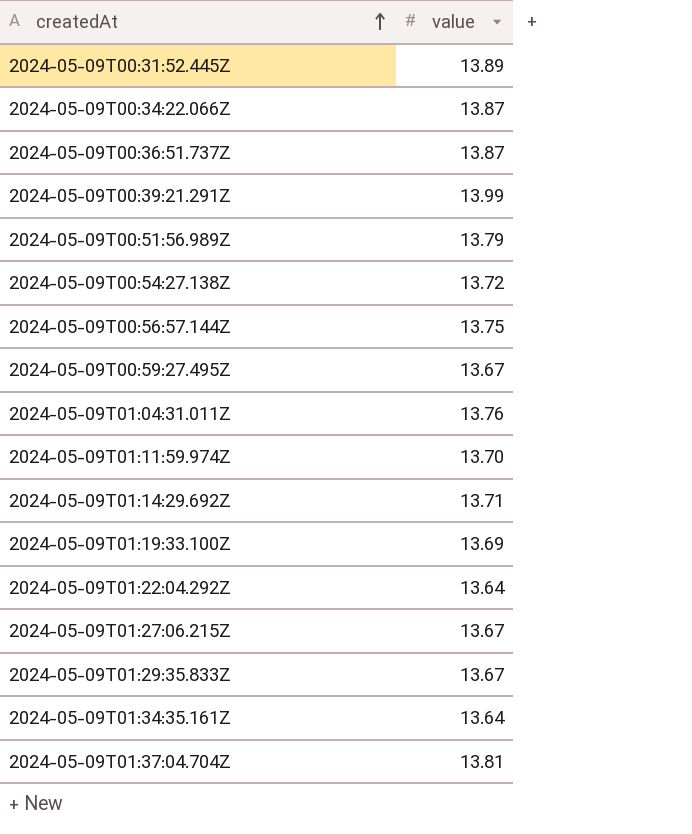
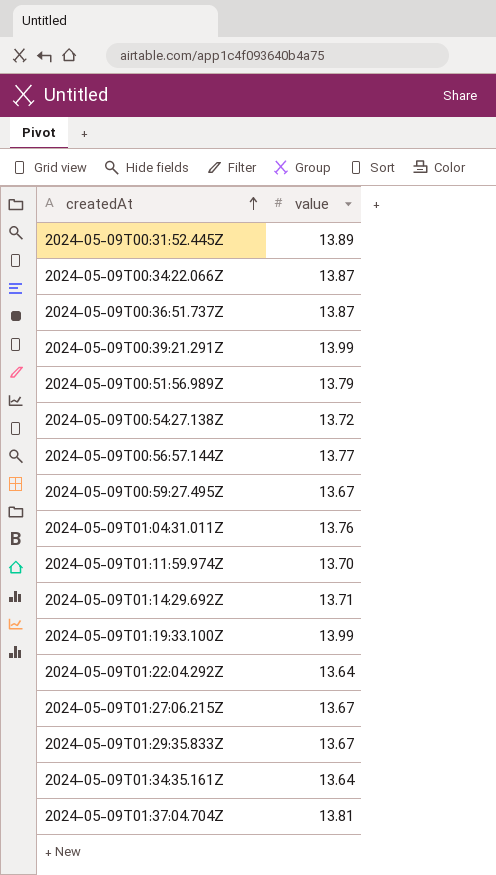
2024-05-09T00:56:57.144Z | value: 13.75 -> 13.77
2024-05-09T01:19:33.100Z | value: 13.69 -> 13.99

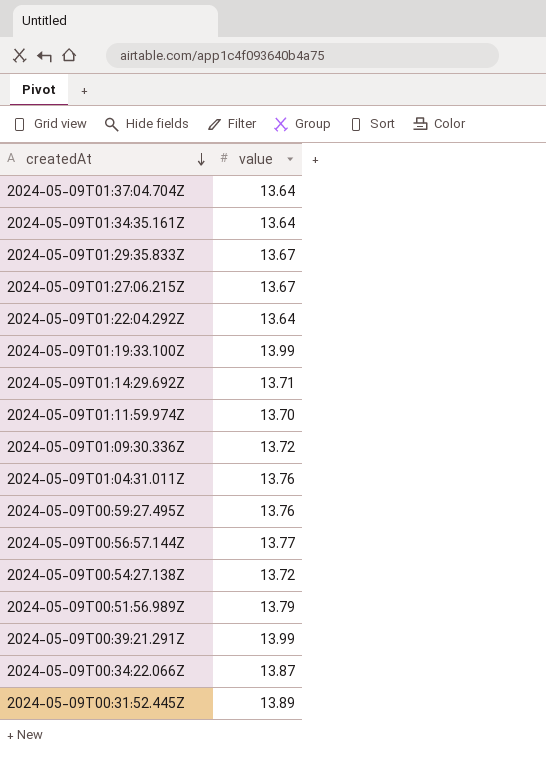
row order: createdAt ascending -> createdAt descending
row 2024-05-09T00:36:51.737Z: 13.87 -> none
2024-05-09T01:37:04.704Z | value: 13.81 -> 13.64
row 2024-05-09T01:09:30.336Z: none -> 13.72
2024-05-09T00:59:27.495Z | value: 13.67 -> 13.76

